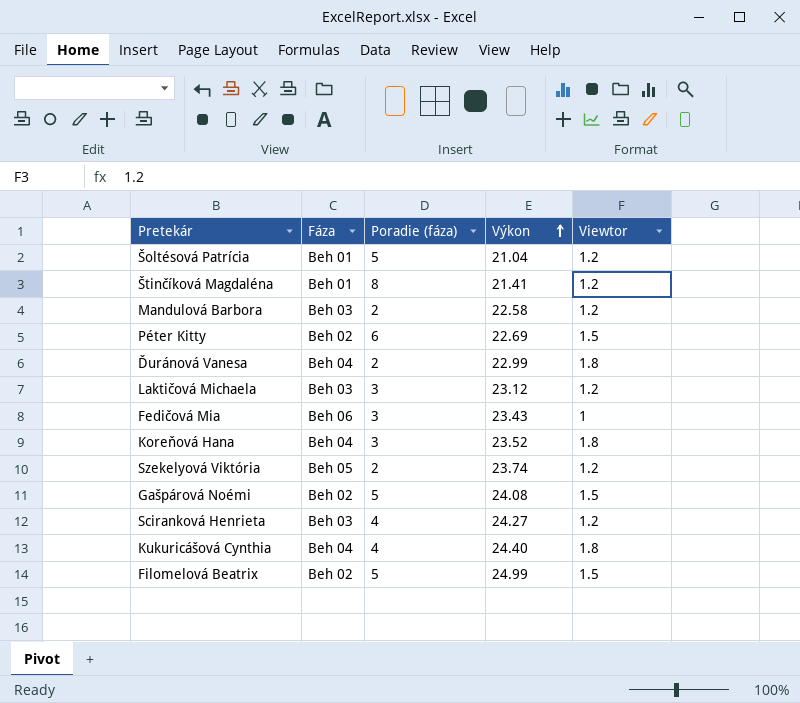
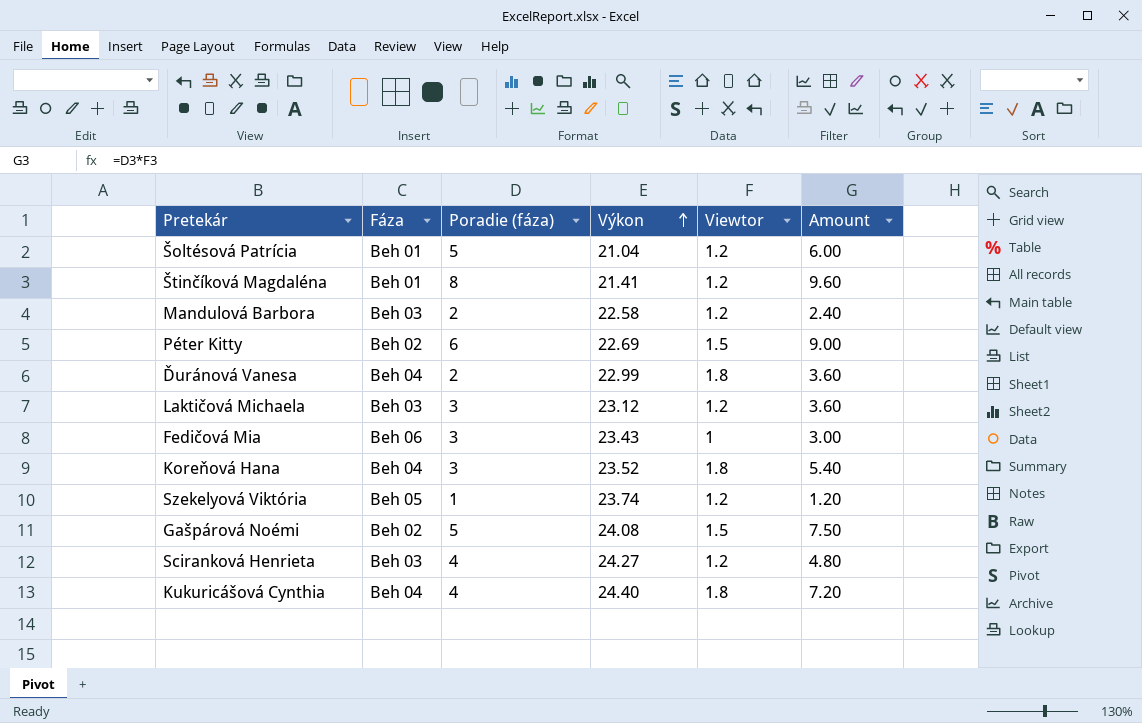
column Amount | formula: none -> [Poradie (fáza)] * [Viewtor]
row Filomelová Beatrix: Beh 02 | 5 | 24.99 | 1.5 -> none
Szekelyová Viktória | Poradie (fáza): 2 -> 1

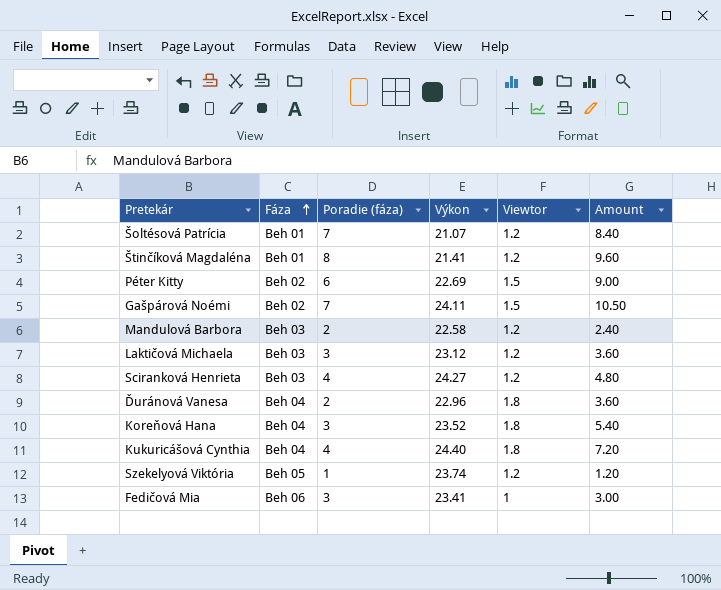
row order: Výkon ascending -> Fáza ascending
Šoltésová Patrícia | Poradie (fáza): 5 -> 7
Šoltésová Patrícia | Výkon: 21.04 -> 21.07
Šoltésová Patrícia | Amount: 6.00 -> 8.40
Gašpárová Noémi | Poradie (fáza): 5 -> 7
Gašpárová Noémi | Výkon: 24.08 -> 24.11
Gašpárová Noémi | Amount: 7.50 -> 10.50
Ďuránová Vanesa | Výkon: 22.99 -> 22.96
Fedičová Mia | Výkon: 23.43 -> 23.41

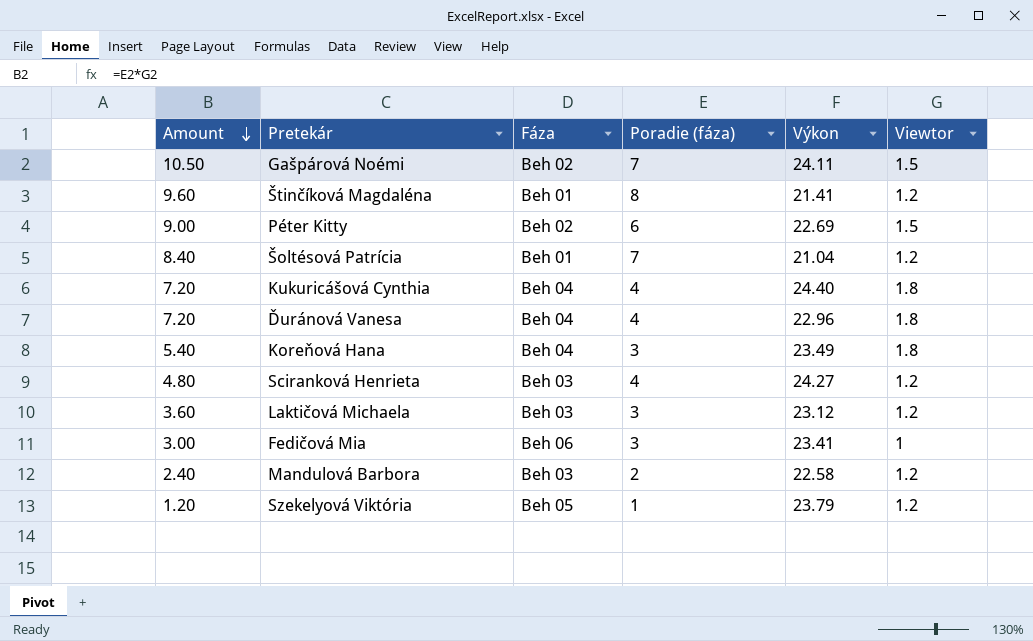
row order: Fáza ascending -> Amount descending
column Amount | position: 6 -> 1
Šoltésová Patrícia | Výkon: 21.07 -> 21.04
Ďuránová Vanesa | Amount: 3.60 -> 7.20
Ďuránová Vanesa | Poradie (fáza): 2 -> 4
Koreňová Hana | Výkon: 23.52 -> 23.49
Szekelyová Viktória | Výkon: 23.74 -> 23.79

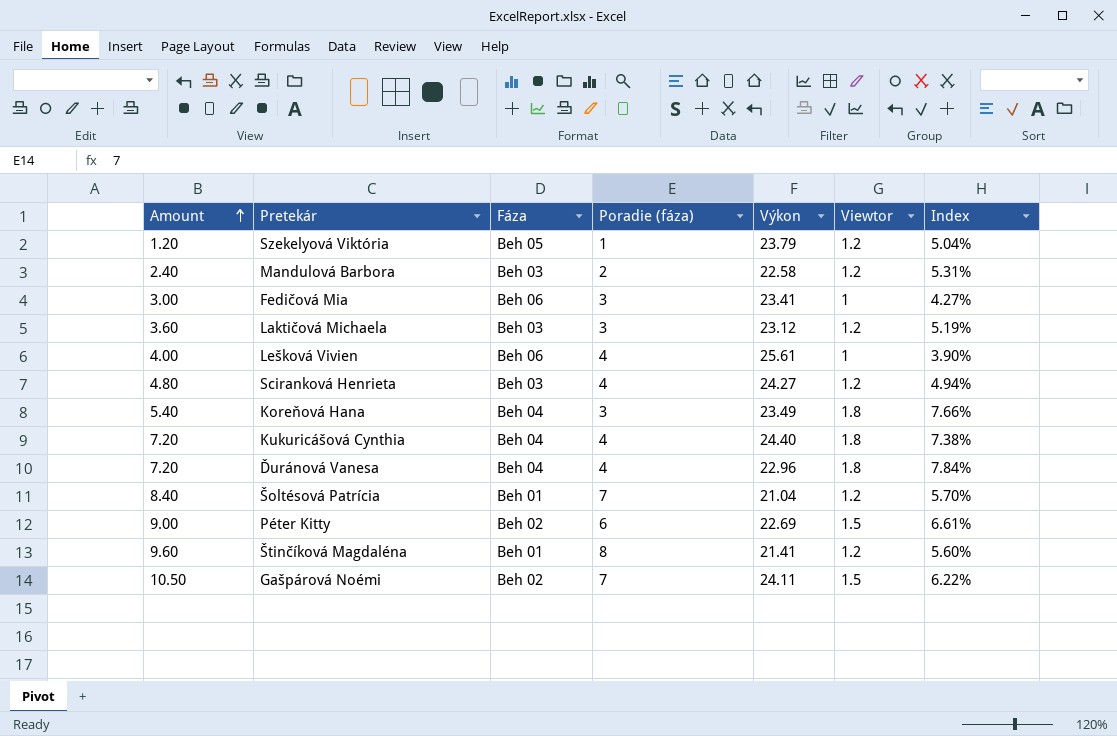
row order: Amount descending -> Amount ascending
column Index | formula: none -> [Viewtor] / [Výkon]
row Lešková Vivien: none -> 4.00 | Beh 06 | 4 | 25.61 | 1 | 3.90%

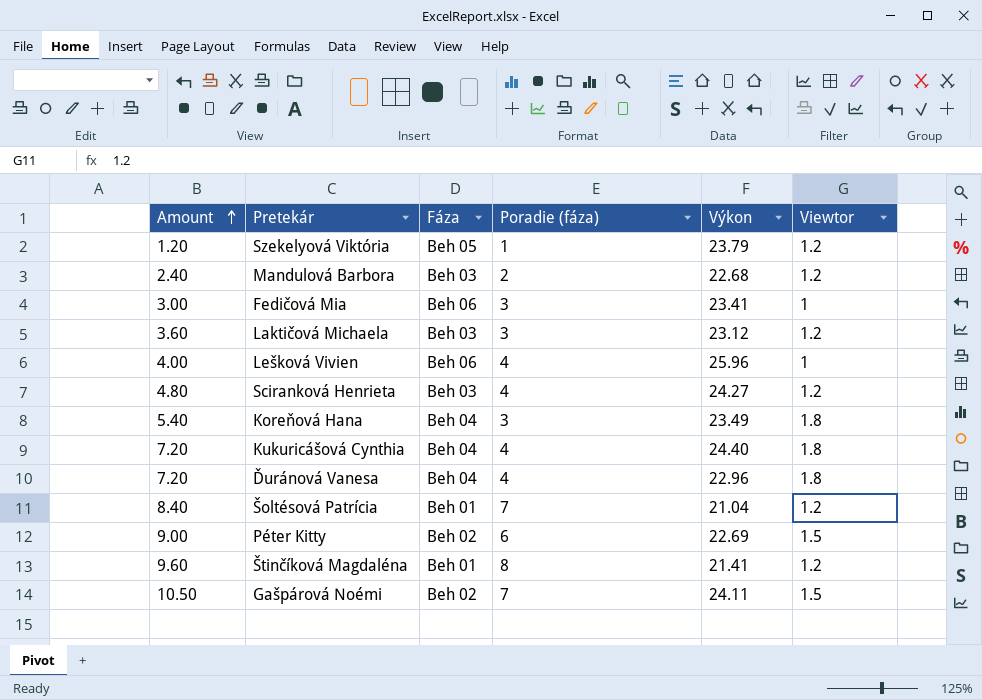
column Index | formula: [Viewtor] / [Výkon] -> none
Mandulová Barbora | Výkon: 22.58 -> 22.68
Lešková Vivien | Výkon: 25.61 -> 25.96

